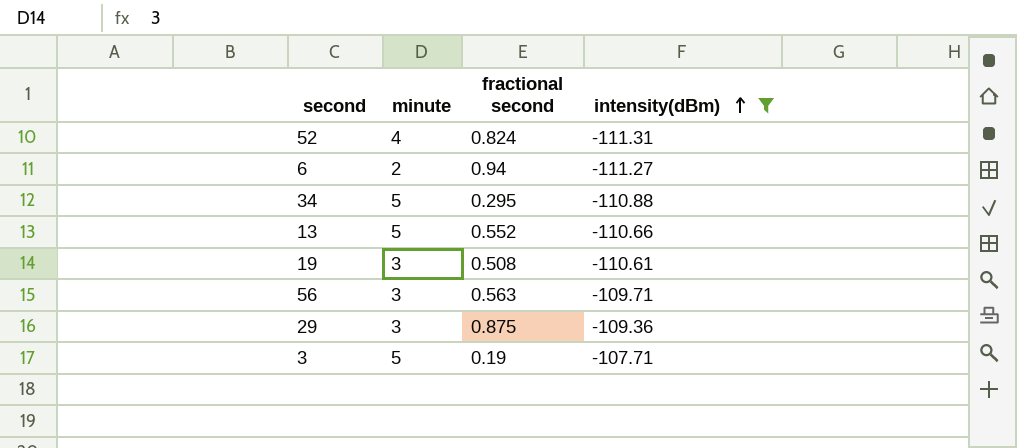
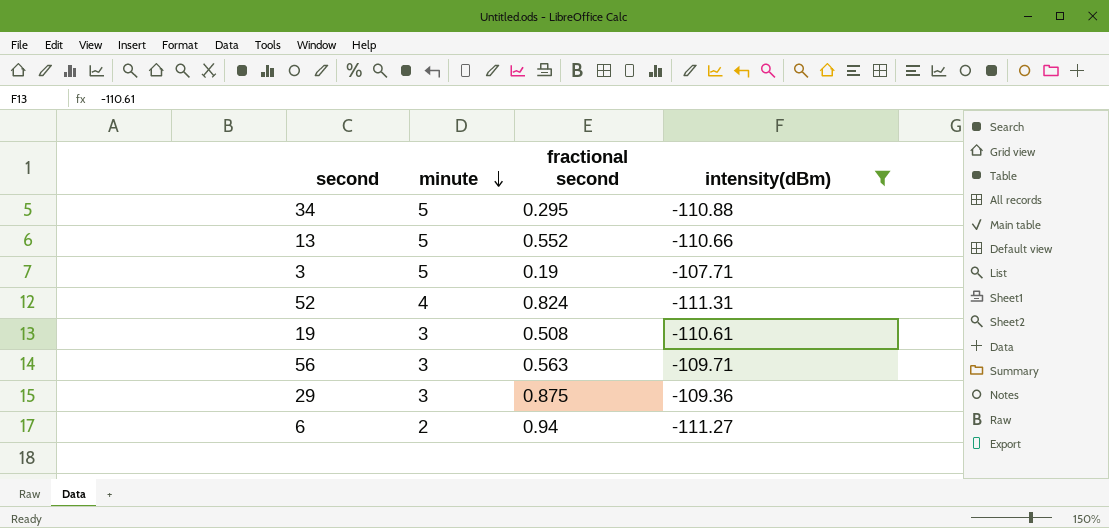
row order: intensity(dBm) ascending -> minute descending

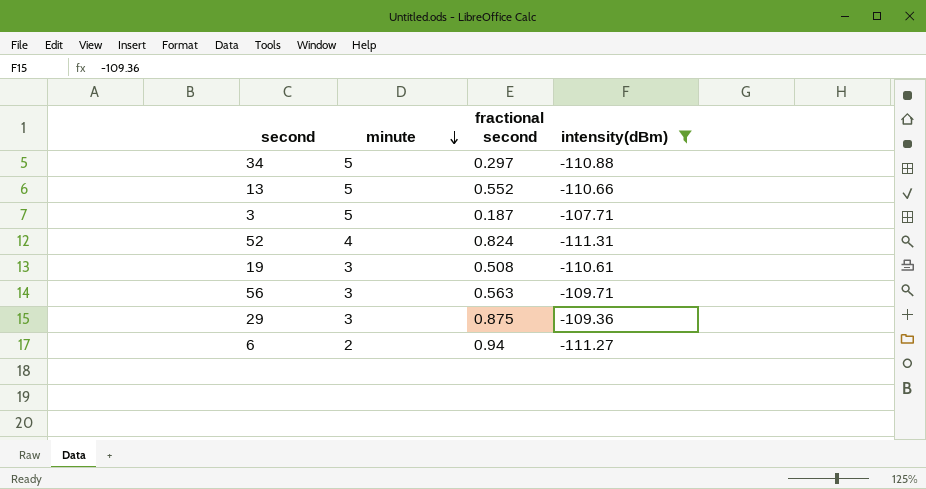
34 | fractional second: 0.295 -> 0.297
3 | fractional second: 0.19 -> 0.187

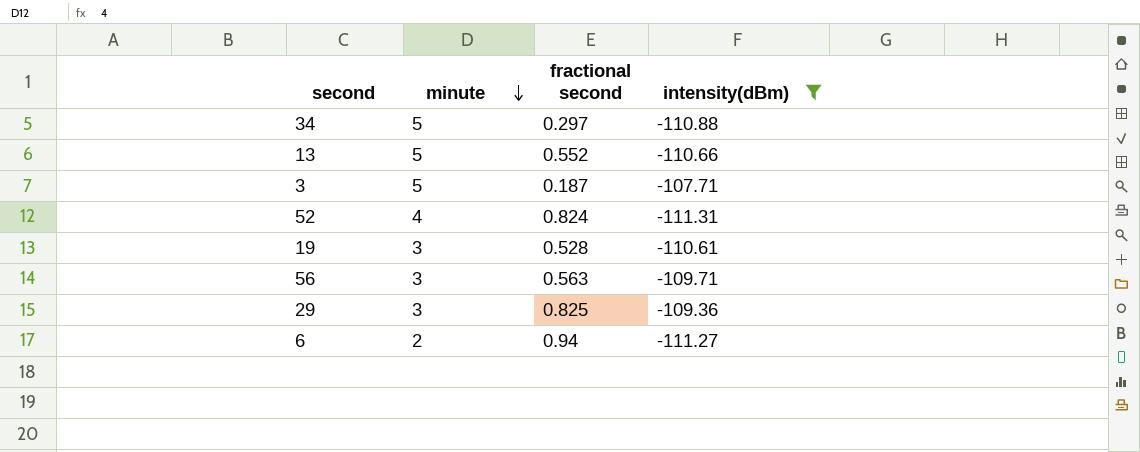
19 | fractional second: 0.508 -> 0.528
29 | fractional second: 0.875 -> 0.825

